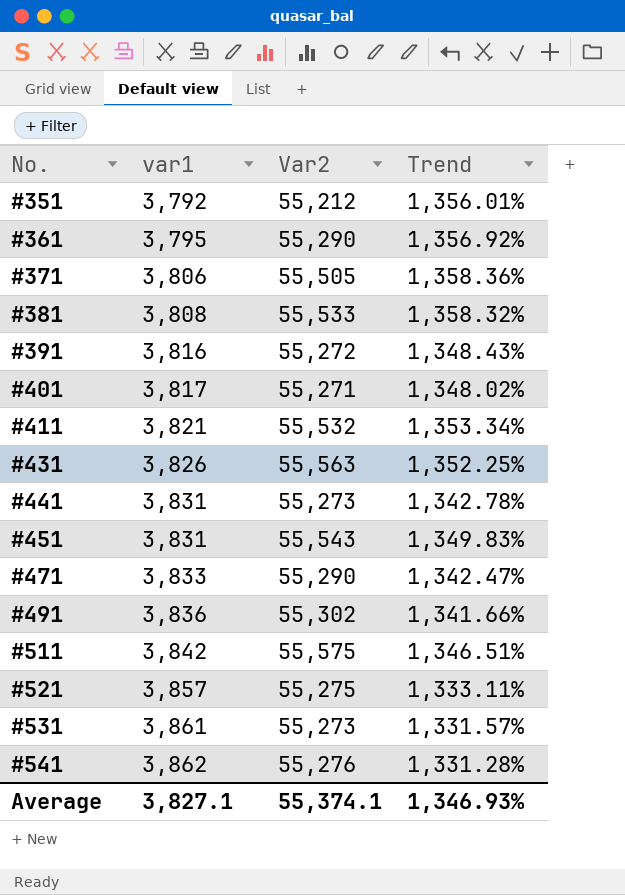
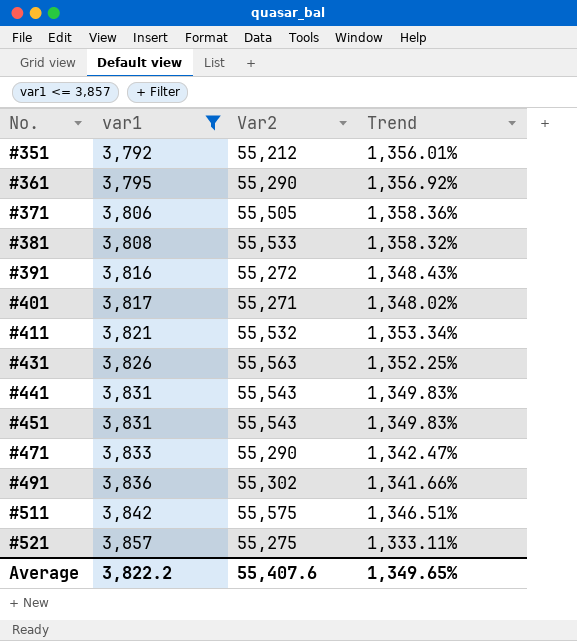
filter: none -> var1 <= 3,857
#441 | Var2: 55,273 -> 55,543
#441 | Trend: 1,342.78% -> 1,349.83%
Average | var1: 3,827.1 -> 3,822.2
Average | Var2: 55,374.1 -> 55,407.6
Average | Trend: 1,346.93% -> 1,349.65%

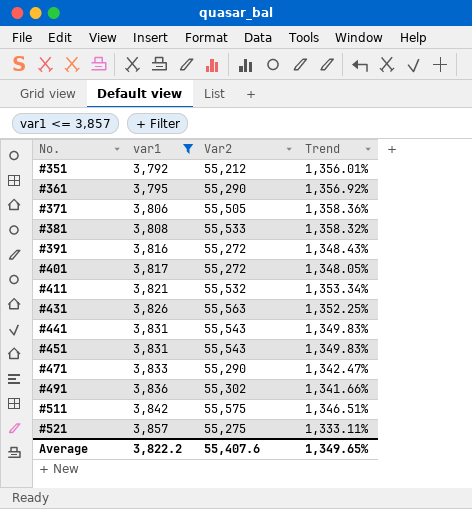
#401 | Var2: 55,271 -> 55,272
#401 | Trend: 1,348.02% -> 1,348.05%

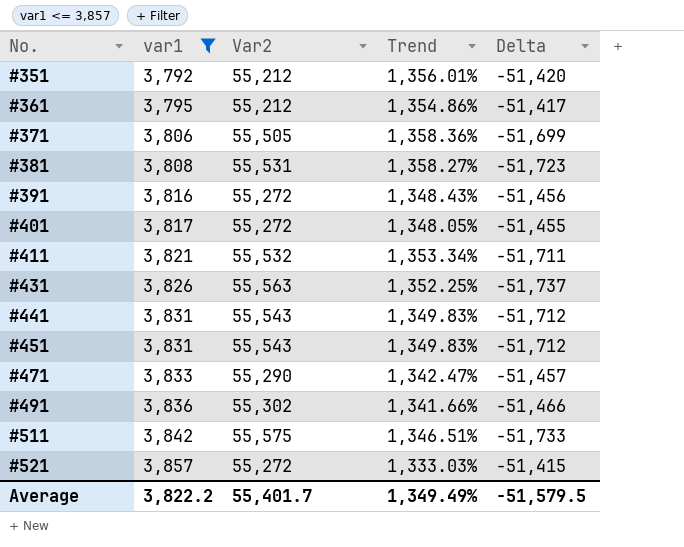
column Delta | formula: none -> [var1] - [Var2]
#361 | Var2: 55,290 -> 55,212
#361 | Trend: 1,356.92% -> 1,354.86%
#381 | Var2: 55,533 -> 55,531
#381 | Trend: 1,358.32% -> 1,358.27%
#521 | Var2: 55,275 -> 55,272
#521 | Trend: 1,333.11% -> 1,333.03%
Average | Var2: 55,407.6 -> 55,401.7
Average | Trend: 1,349.65% -> 1,349.49%

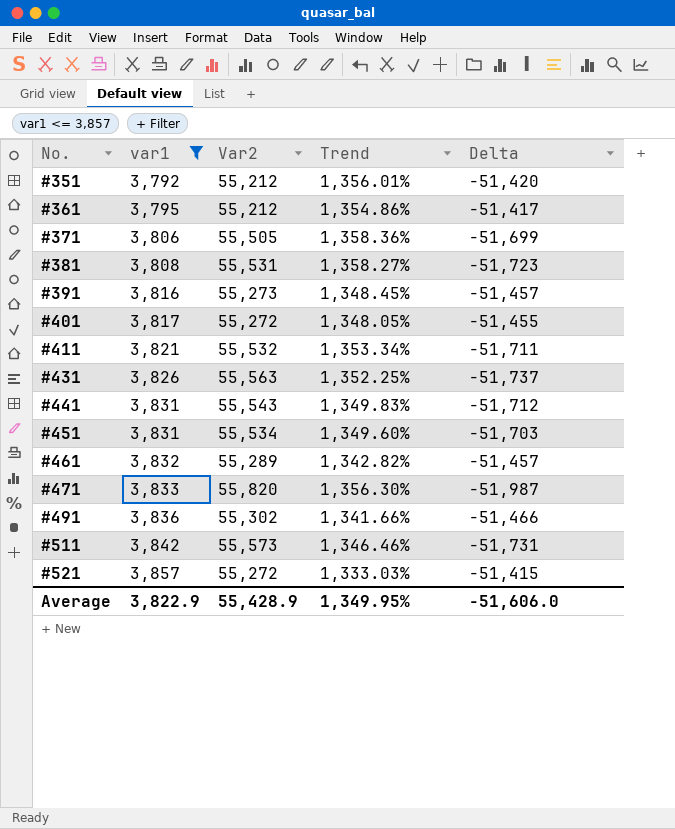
#391 | Var2: 55,272 -> 55,273
#391 | Trend: 1,348.43% -> 1,348.45%
#391 | Delta: -51,456 -> -51,457
#451 | Var2: 55,543 -> 55,534
#451 | Trend: 1,349.83% -> 1,349.60%
#451 | Delta: -51,712 -> -51,703
row #461: none -> 3,832 | 55,289 | 1,342.82% | -51,457
#471 | Var2: 55,290 -> 55,820
#471 | Trend: 1,342.47% -> 1,356.30%
#471 | Delta: -51,457 -> -51,987
#511 | Var2: 55,575 -> 55,573
#511 | Trend: 1,346.51% -> 1,346.46%
#511 | Delta: -51,733 -> -51,731
Average | var1: 3,822.2 -> 3,822.9
Average | Var2: 55,401.7 -> 55,428.9
Average | Trend: 1,349.49% -> 1,349.95%
Average | Delta: -51,579.5 -> -51,606.0

